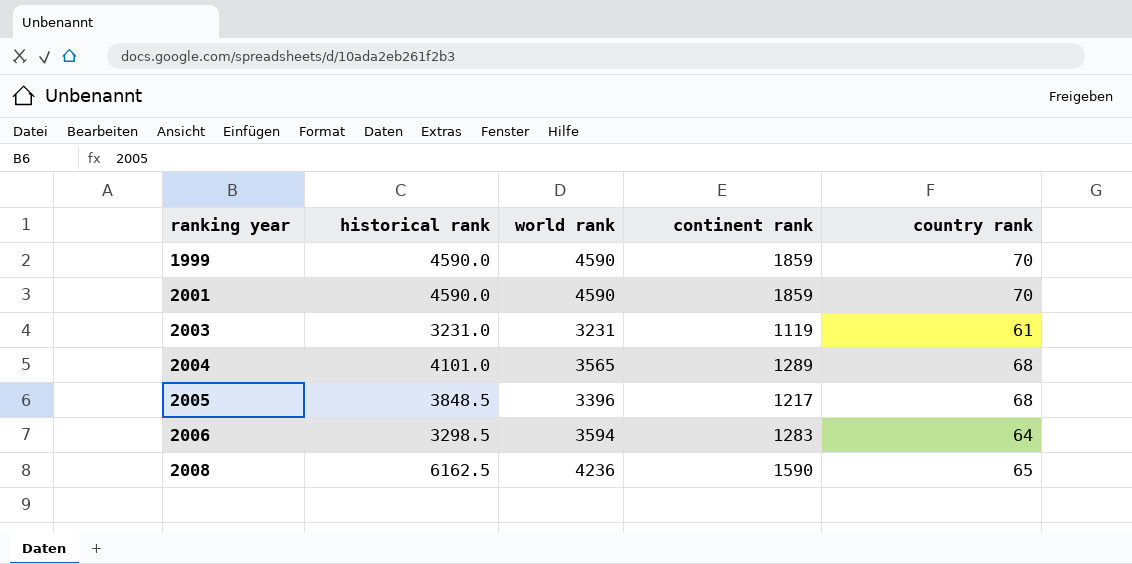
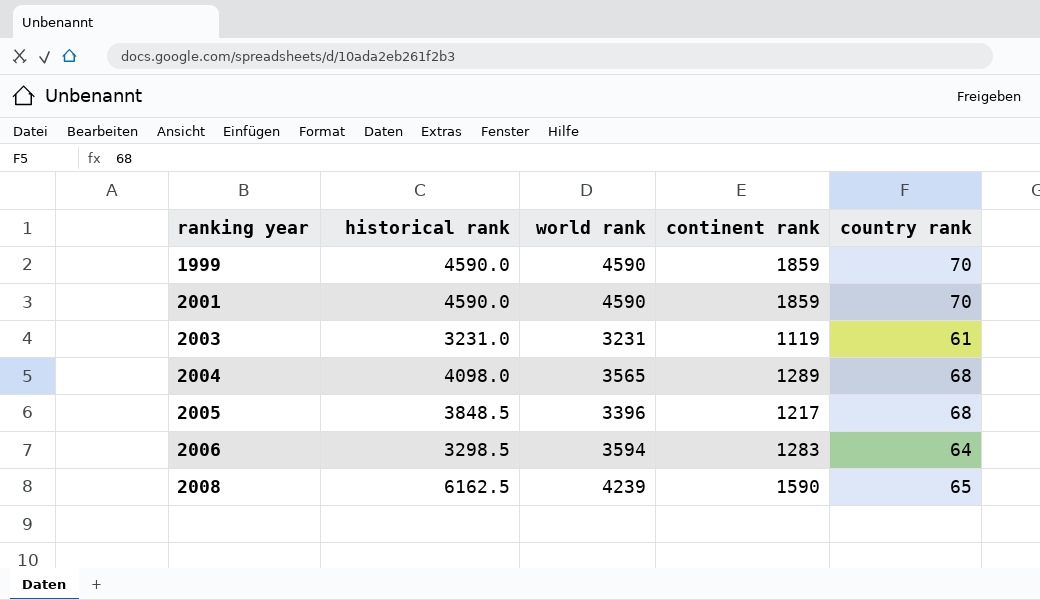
2004 | historical rank: 4101.0 -> 4098.0
2008 | world rank: 4236 -> 4239

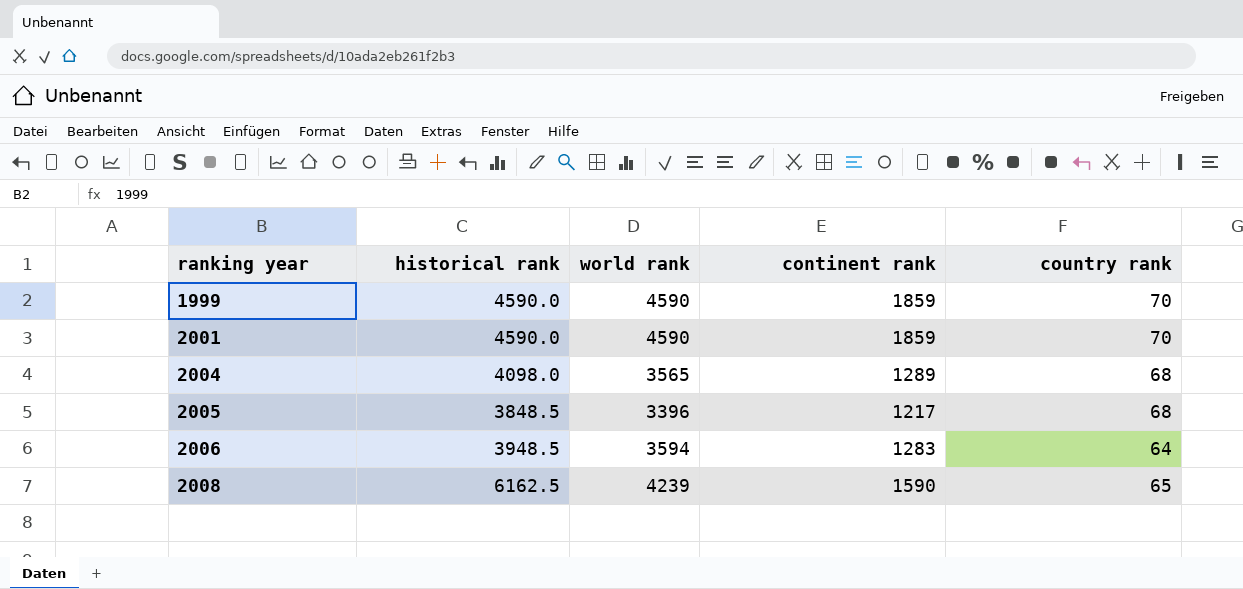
row 2003: 3231.0 | 3231 | 1119 | 61 -> none
2006 | historical rank: 3298.5 -> 3948.5

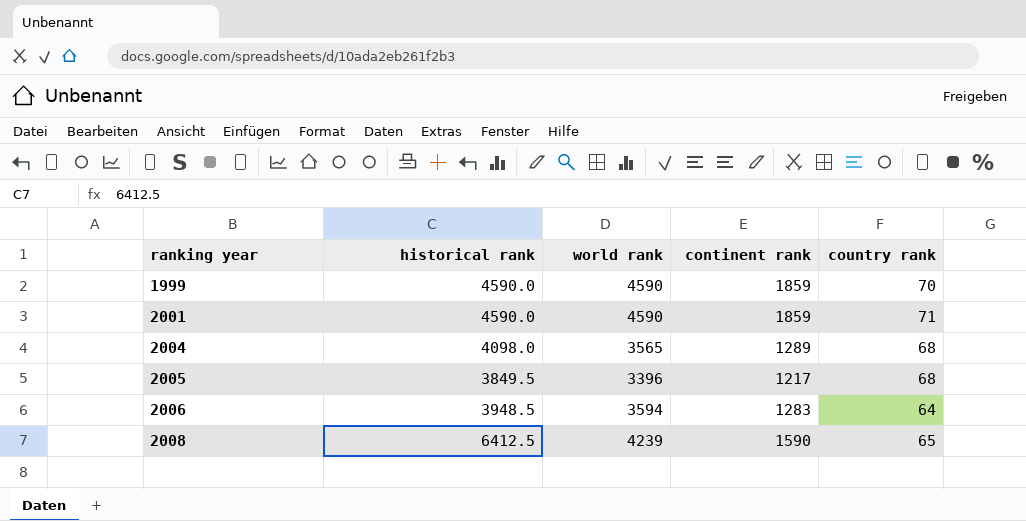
2001 | country rank: 70 -> 71
2005 | historical rank: 3848.5 -> 3849.5
2008 | historical rank: 6162.5 -> 6412.5

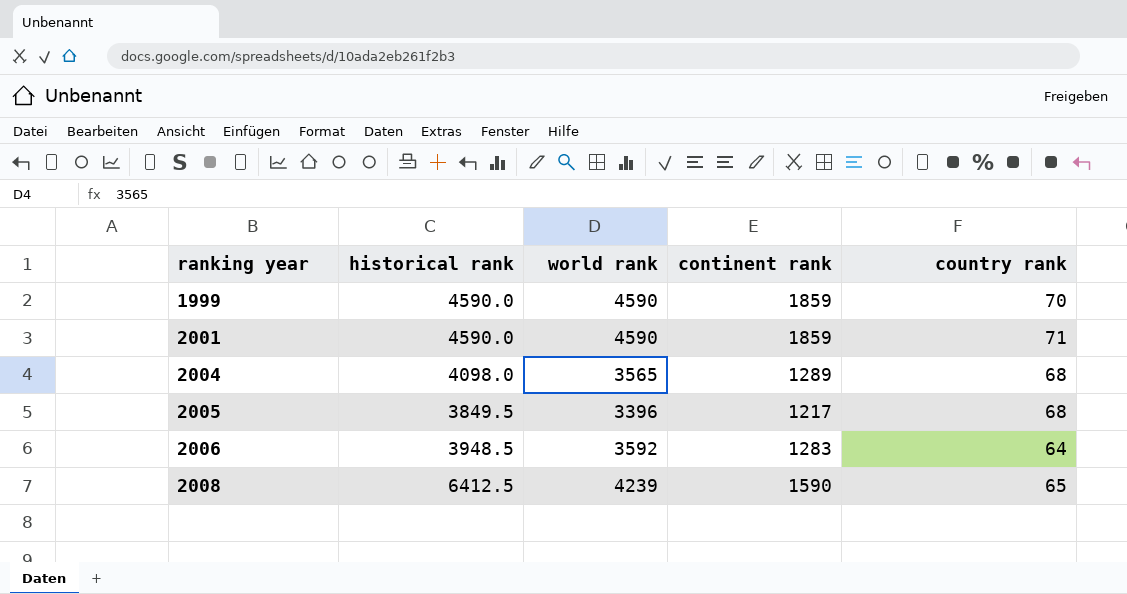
2006 | world rank: 3594 -> 3592

